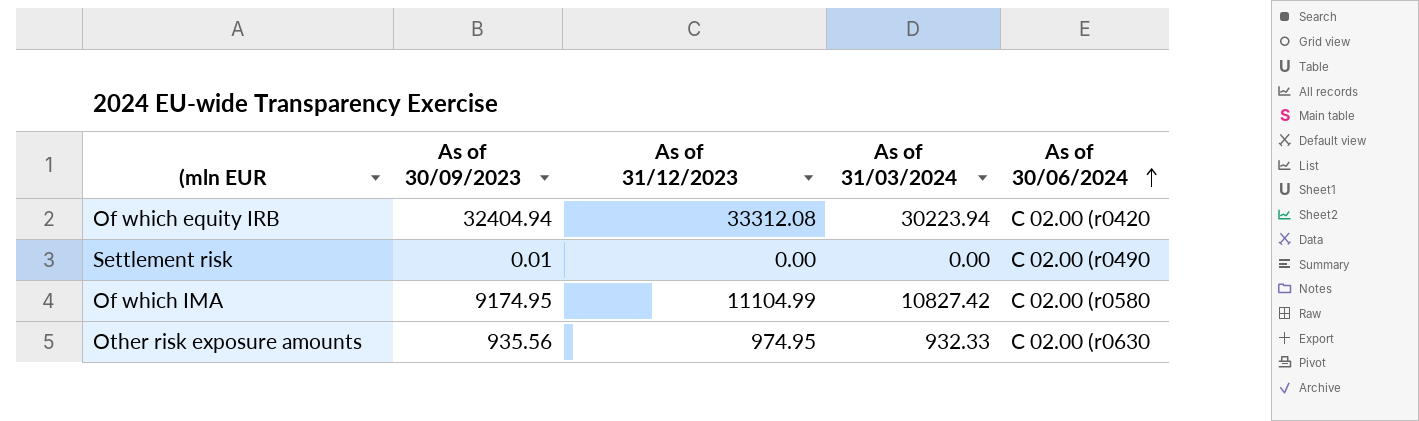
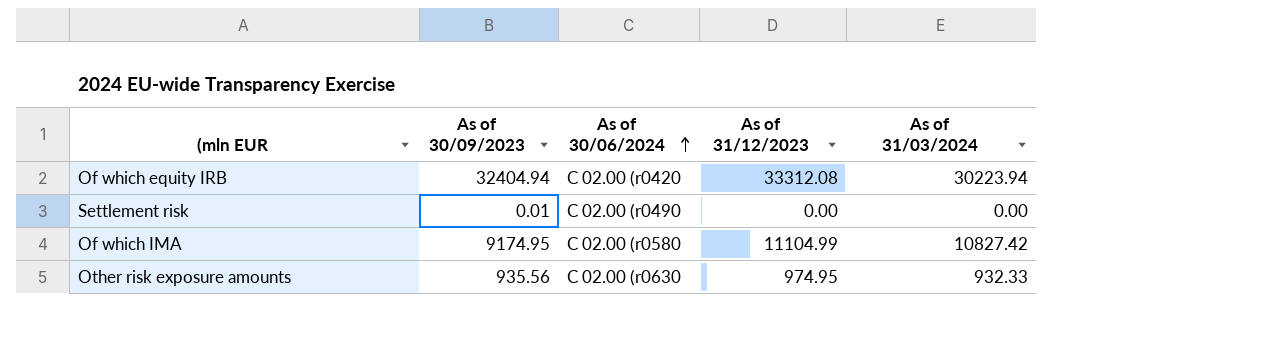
column As of 30/06/2024 | position: 5 -> 3

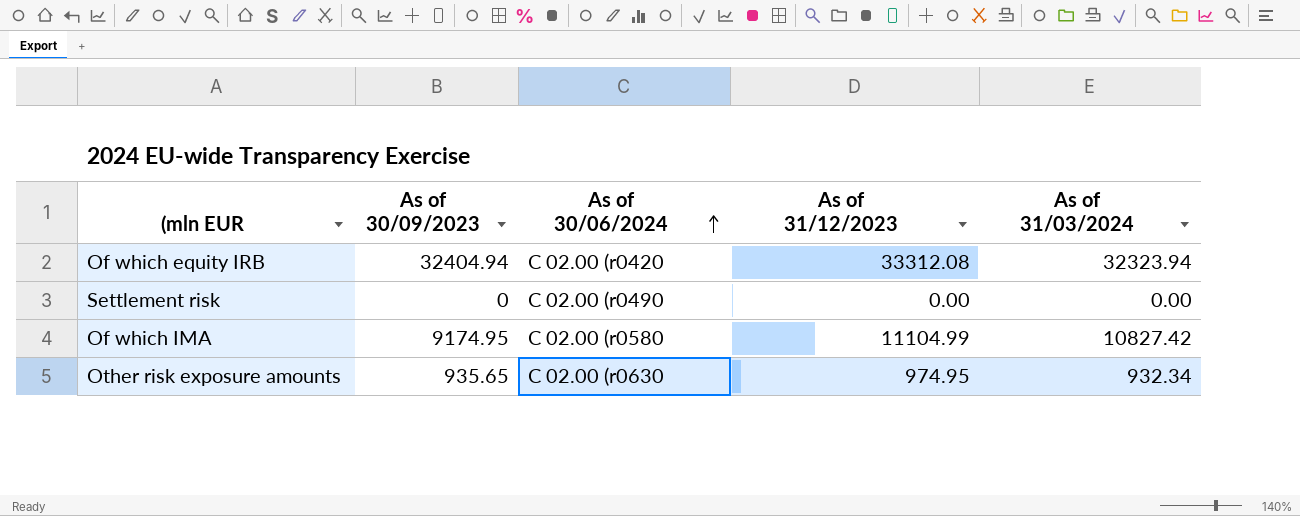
Of which equity IRB | As of 31/03/2024: 30223.94 -> 32323.94
Settlement risk | As of 30/09/2023: 0.01 -> 0
Other risk exposure amounts | As of 30/09/2023: 935.56 -> 935.65
Other risk exposure amounts | As of 31/03/2024: 932.33 -> 932.34

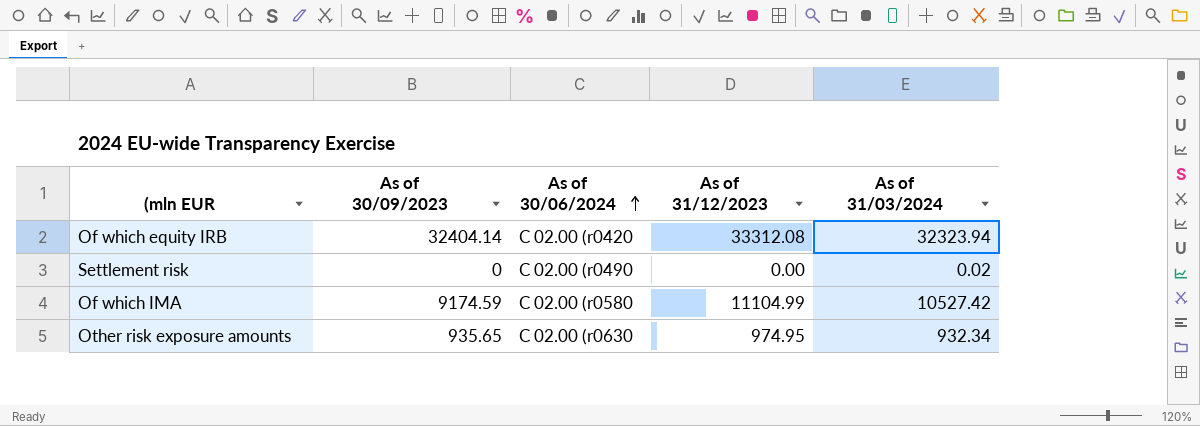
Of which equity IRB | As of 30/09/2023: 32404.94 -> 32404.14
Settlement risk | As of 31/03/2024: 0.00 -> 0.02
Of which IMA | As of 30/09/2023: 9174.95 -> 9174.59
Of which IMA | As of 31/03/2024: 10827.42 -> 10527.42

